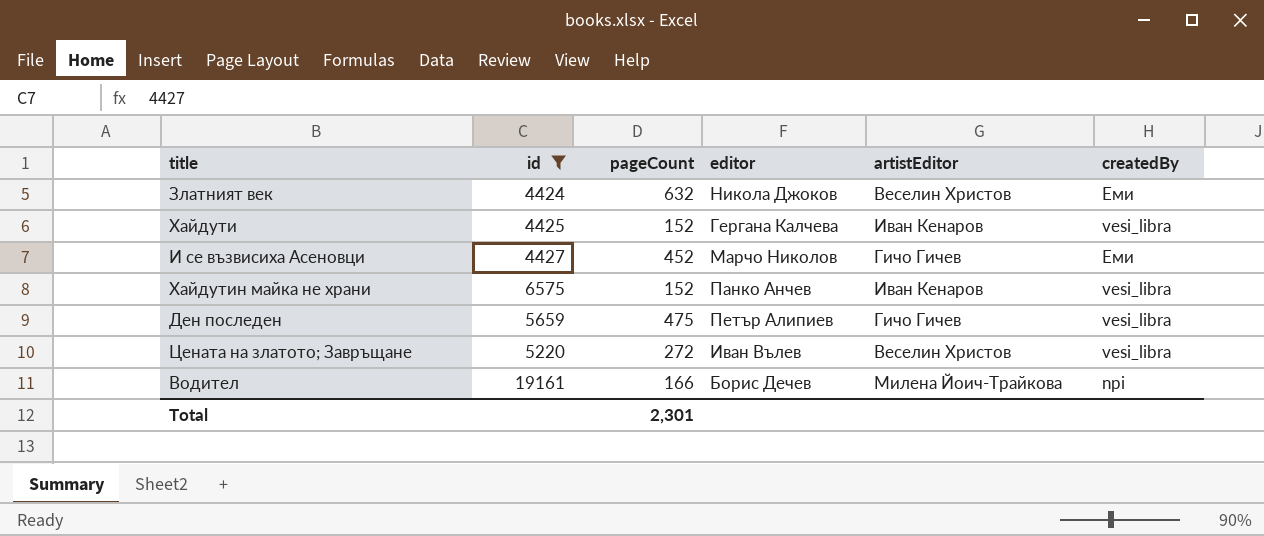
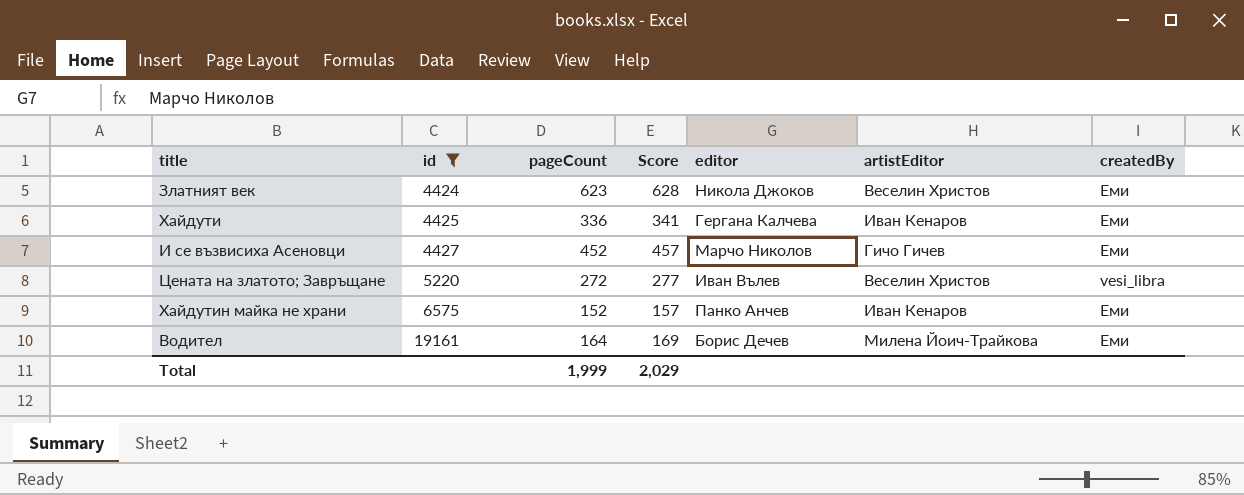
row order: none -> id ascending
column Score | formula: none -> [pageCount] + 5
row Ден последен: 5659 | 475 | Петър Алипиев | Гичо Гичев | vesi_libra -> none
Златният век | pageCount: 632 -> 623
Хайдути | pageCount: 152 -> 336
Хайдути | createdBy: vesi_libra -> Еми
Хайдутин майка не храни | createdBy: vesi_libra -> Еми
Водител | pageCount: 166 -> 164
Водител | createdBy: npi -> Еми
Total | pageCount: 2,301 -> 1,999

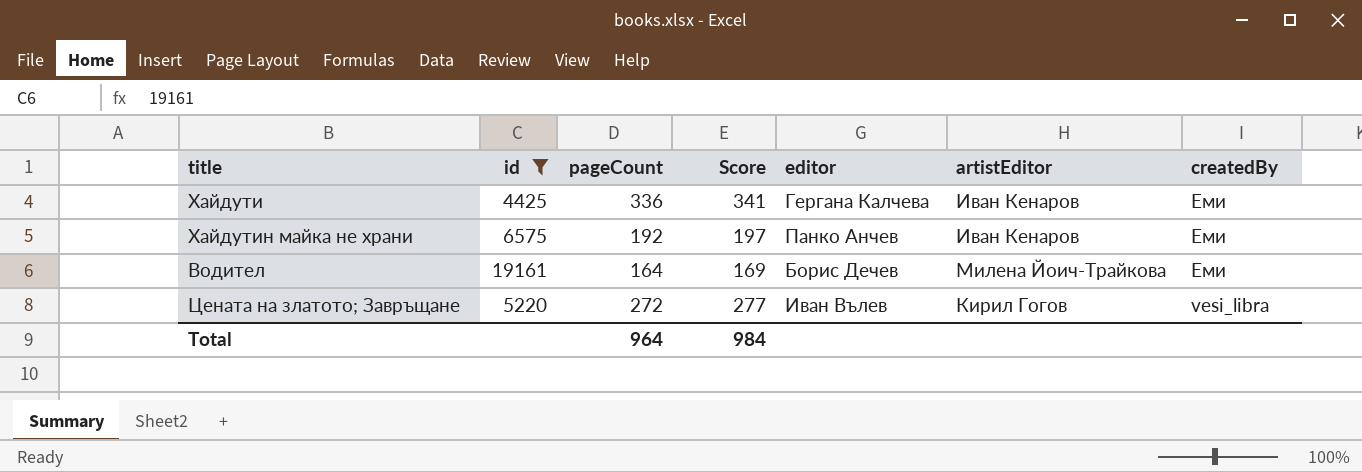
row order: id ascending -> createdBy descending
row Златният век: 4424 | 623 | 628 | Никола Джоков | Веселин Христов | Еми -> none
row И се възвисиха Асеновци: 4427 | 452 | 457 | Марчо Николов | Гичо Гичев | Еми -> none
Хайдутин майка не храни | pageCount: 152 -> 192
Хайдутин майка не храни | Score: 157 -> 197
Цената на златото; Завръщане | artistEditor: Веселин Христов -> Кирил Гогов
Total | pageCount: 1,999 -> 964
Total | Score: 2,029 -> 984

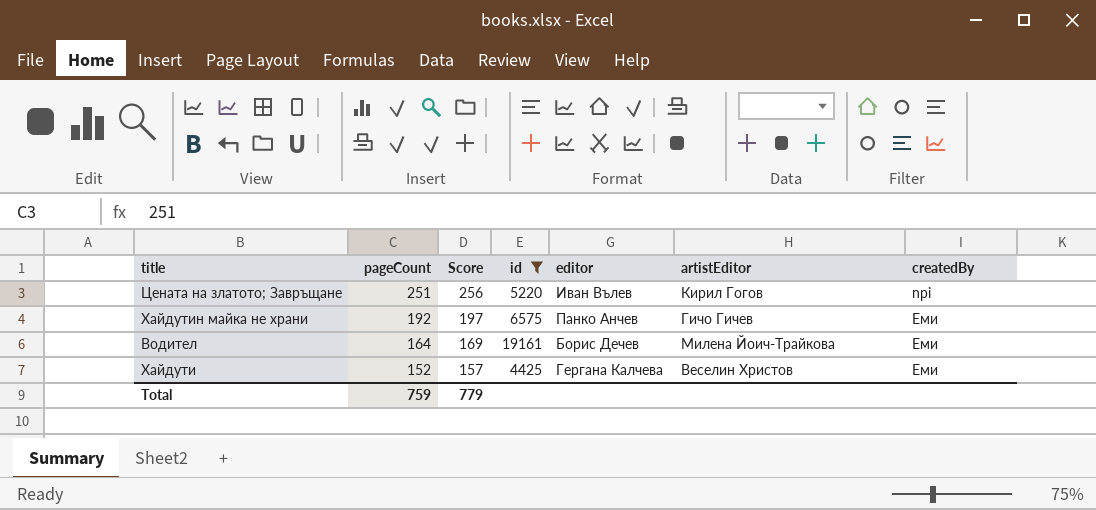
row order: createdBy descending -> pageCount descending
column id | position: 2 -> 4
Цената на златото; Завръщане | pageCount: 272 -> 251
Цената на златото; Завръщане | Score: 277 -> 256
Цената на златото; Завръщане | createdBy: vesi_libra -> npi
Хайдутин майка не храни | artistEditor: Иван Кенаров -> Гичо Гичев
Хайдути | pageCount: 336 -> 152
Хайдути | Score: 341 -> 157
Хайдути | artistEditor: Иван Кенаров -> Веселин Христов
Total | pageCount: 964 -> 759
Total | Score: 984 -> 779

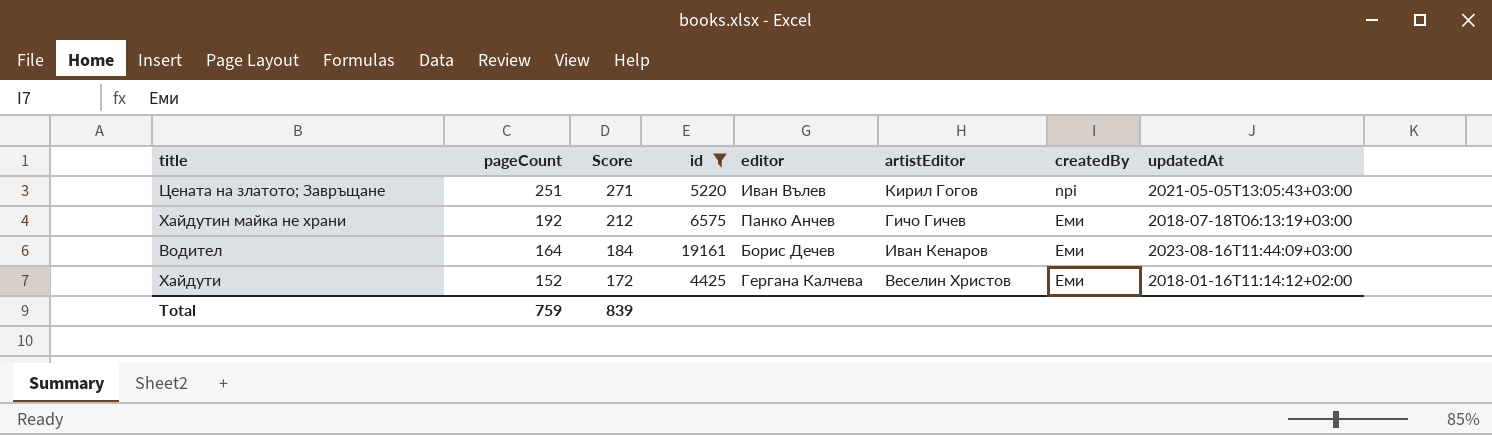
column Score | formula: [pageCount] + 5 -> [pageCount] + 20
column updatedAt | position: none -> 8
Водител | artistEditor: Милена Йоич-Трайкова -> Иван Кенаров
Total | Score: 779 -> 839

